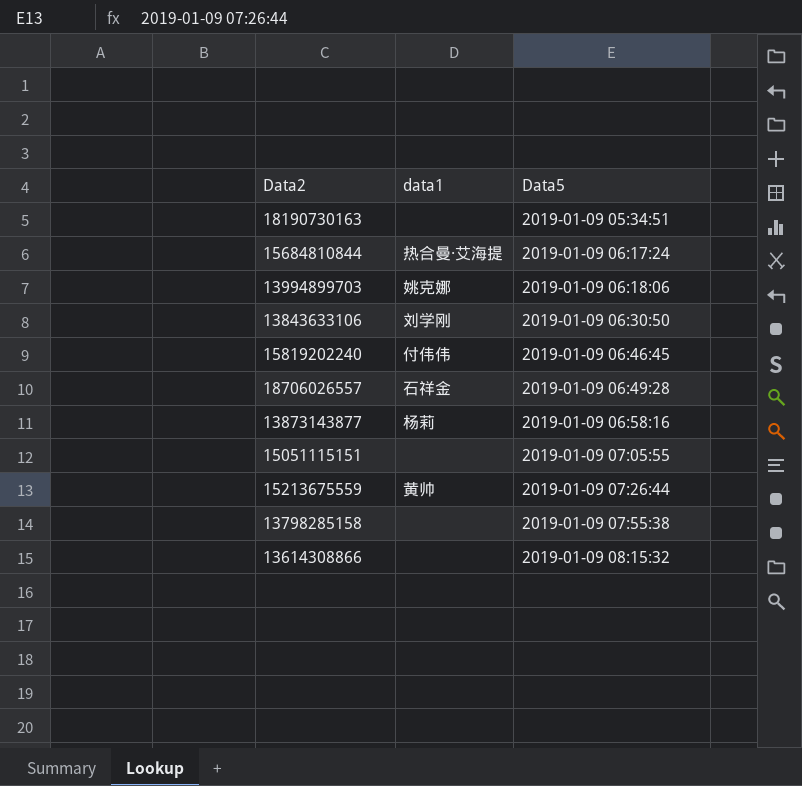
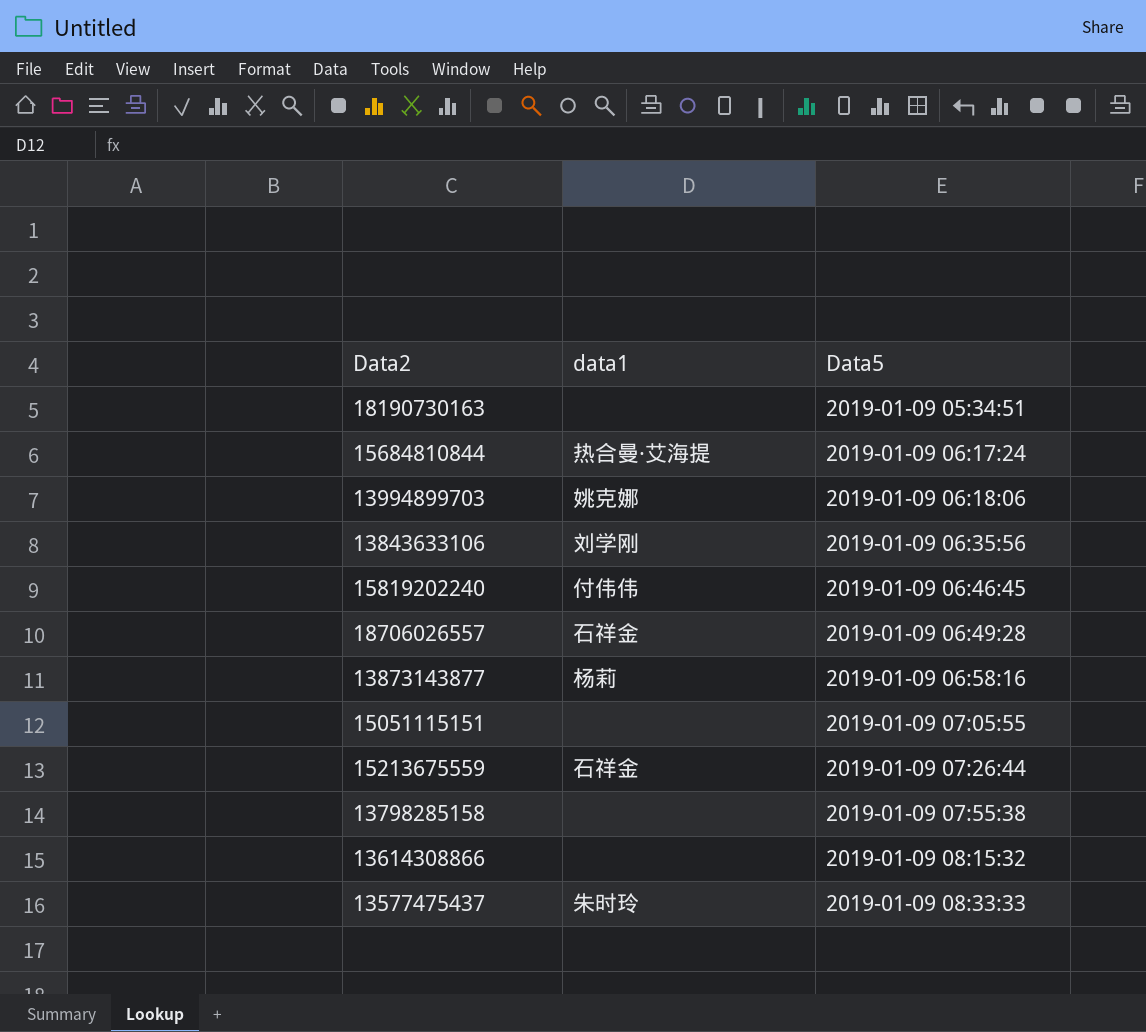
13843633106 | Data5: 2019-01-09 06:30:50 -> 2019-01-09 06:35:56
15213675559 | data1: 黄帅 -> 石祥金
row 13577475437: none -> 朱时玲 | 2019-01-09 08:33:33

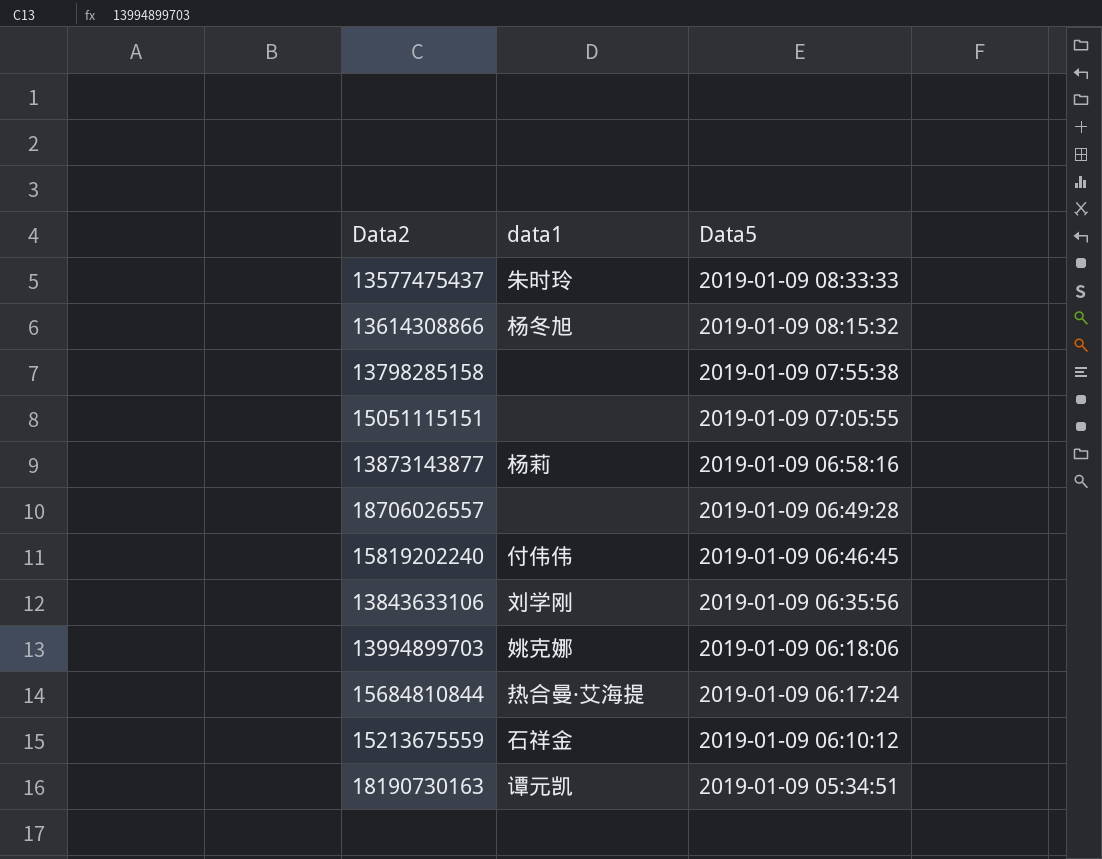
row order: Data5 ascending -> Data5 descending
13614308866 | data1: none -> 杨冬旭
18706026557 | data1: 石祥金 -> none
15213675559 | Data5: 2019-01-09 07:26:44 -> 2019-01-09 06:10:12
18190730163 | data1: none -> 谭元凯

